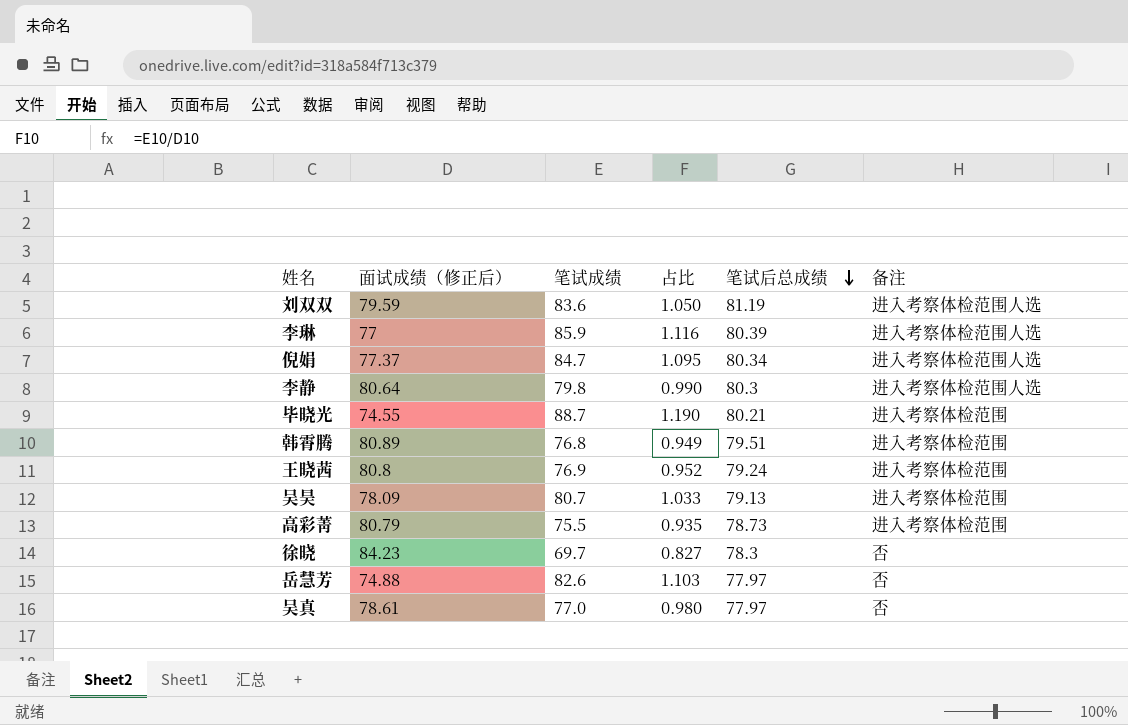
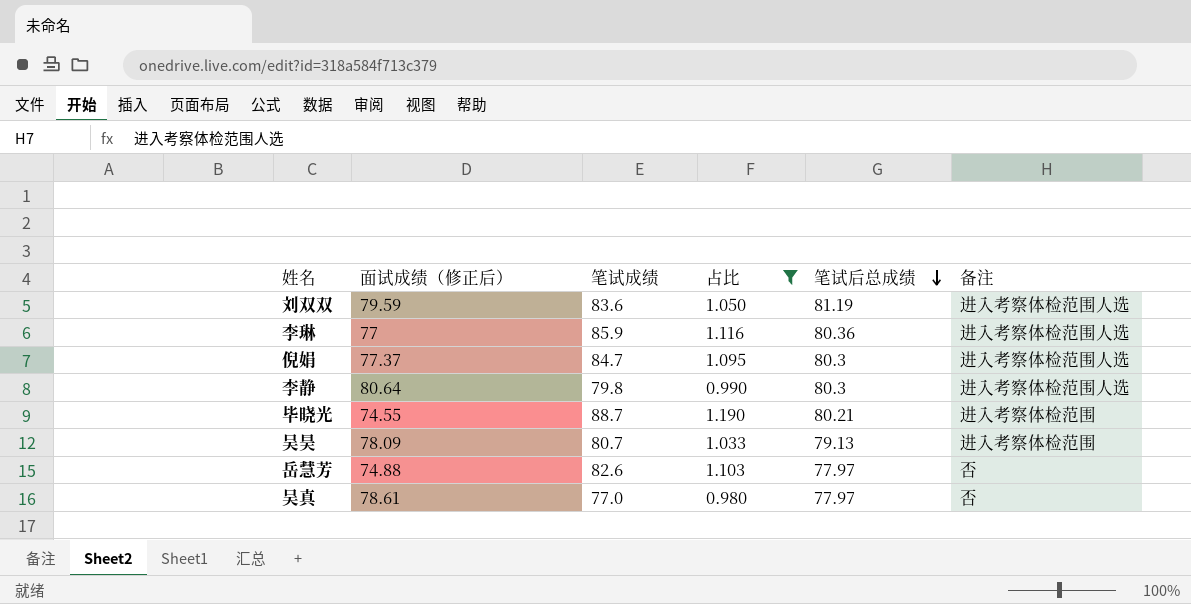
filter: none -> 占比 >= 0.980
李琳 | 笔试后总成绩: 80.39 -> 80.36
倪娟 | 笔试后总成绩: 80.34 -> 80.3

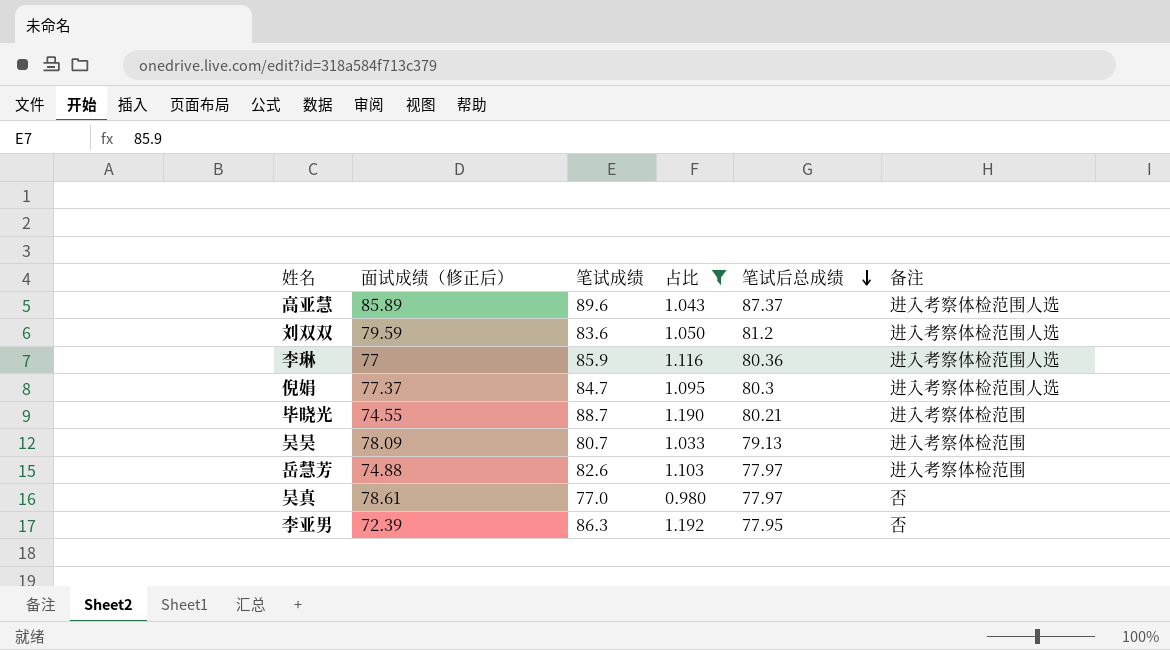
row 李静: 80.64 | 79.8 | 0.990 | 80.3 | 进入考察体检范围人选 -> none
row 高亚慧: none -> 85.89 | 89.6 | 1.043 | 87.37 | 进入考察体检范围人选
刘双双 | 笔试后总成绩: 81.19 -> 81.2
岳慧芳 | 备注: 否 -> 进入考察体检范围
row 李亚男: none -> 72.39 | 86.3 | 1.192 | 77.95 | 否

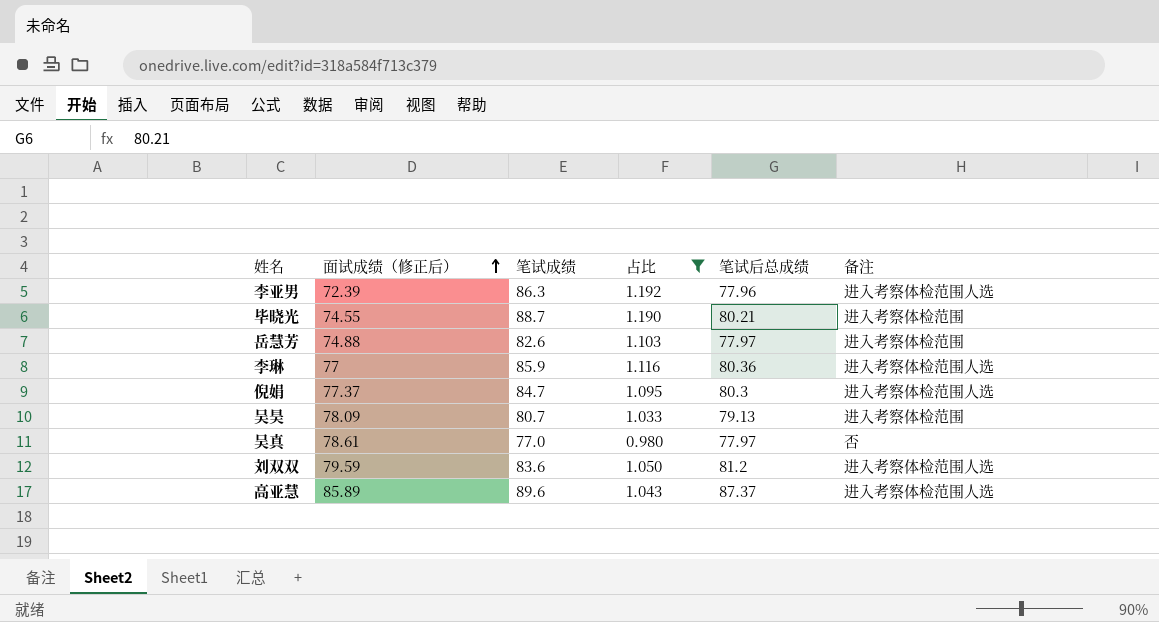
row order: 笔试后总成绩 descending -> 面试成绩（修正后） ascending
李亚男 | 笔试后总成绩: 77.95 -> 77.96
李亚男 | 备注: 否 -> 进入考察体检范围人选

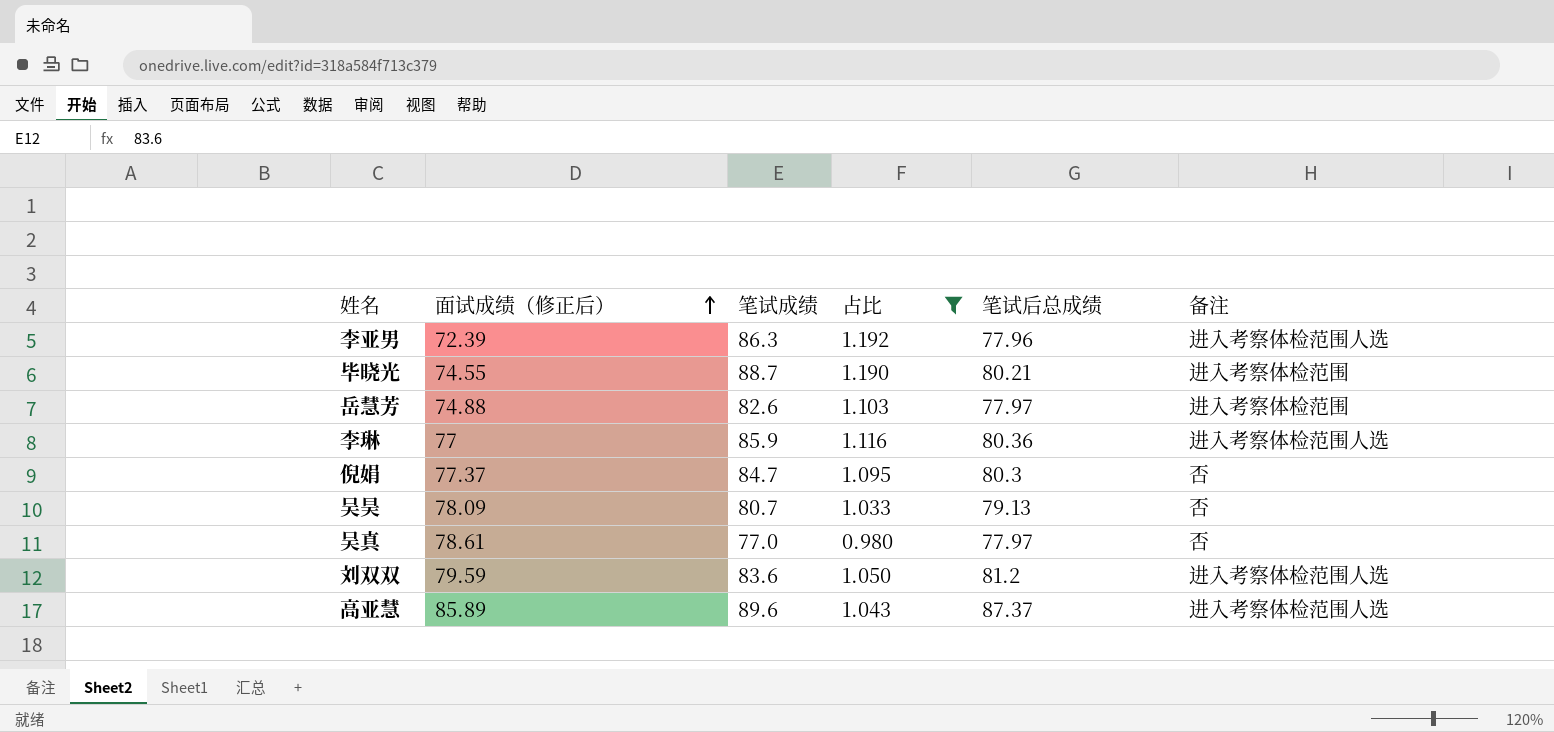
倪娟 | 备注: 进入考察体检范围人选 -> 否
吴昊 | 备注: 进入考察体检范围 -> 否

